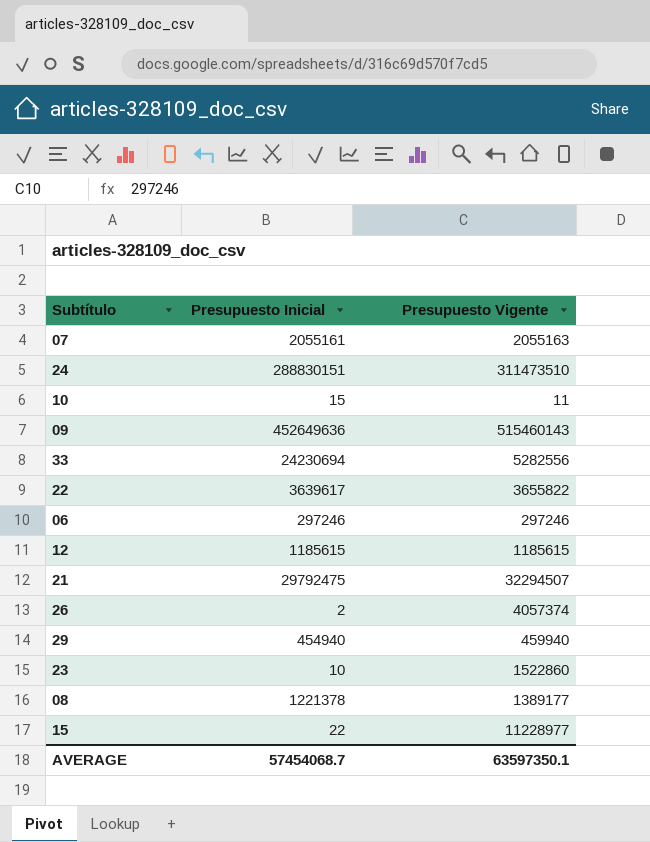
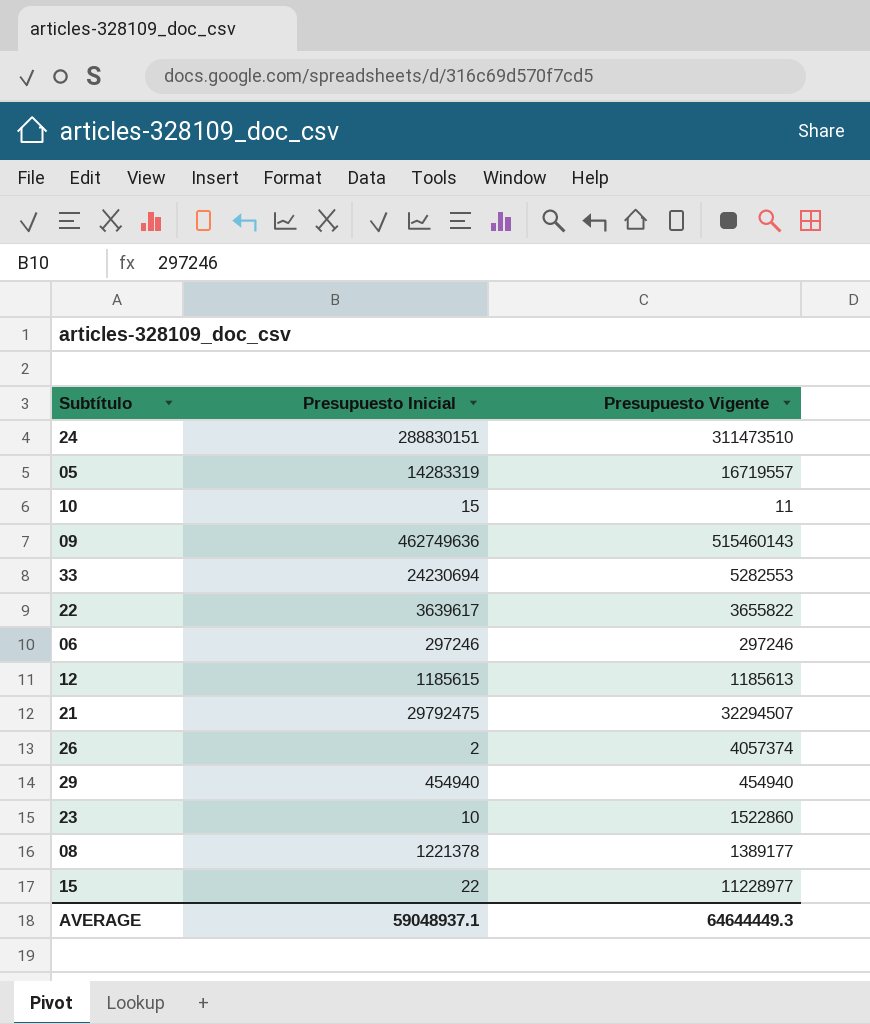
row 07: 2055161 | 2055163 -> none
row 05: none -> 14283319 | 16719557
09 | Presupuesto Inicial: 452649636 -> 462749636
33 | Presupuesto Vigente: 5282556 -> 5282553
12 | Presupuesto Vigente: 1185615 -> 1185613
29 | Presupuesto Vigente: 459940 -> 454940
AVERAGE | Presupuesto Inicial: 57454068.7 -> 59048937.1
AVERAGE | Presupuesto Vigente: 63597350.1 -> 64644449.3

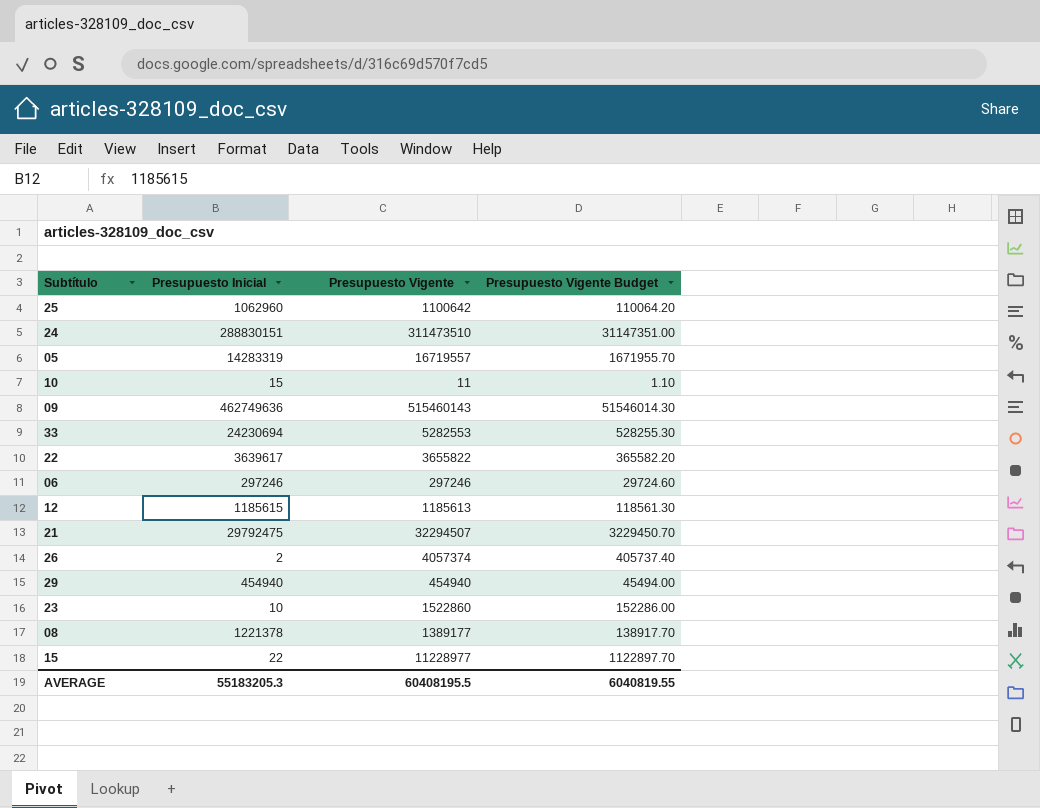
column Presupuesto Vigente Budget | formula: none -> [Presupuesto Vigente] * 0.1
row 25: none -> 1062960 | 1100642 | 110064.20
AVERAGE | Presupuesto Inicial: 59048937.1 -> 55183205.3
AVERAGE | Presupuesto Vigente: 64644449.3 -> 60408195.5

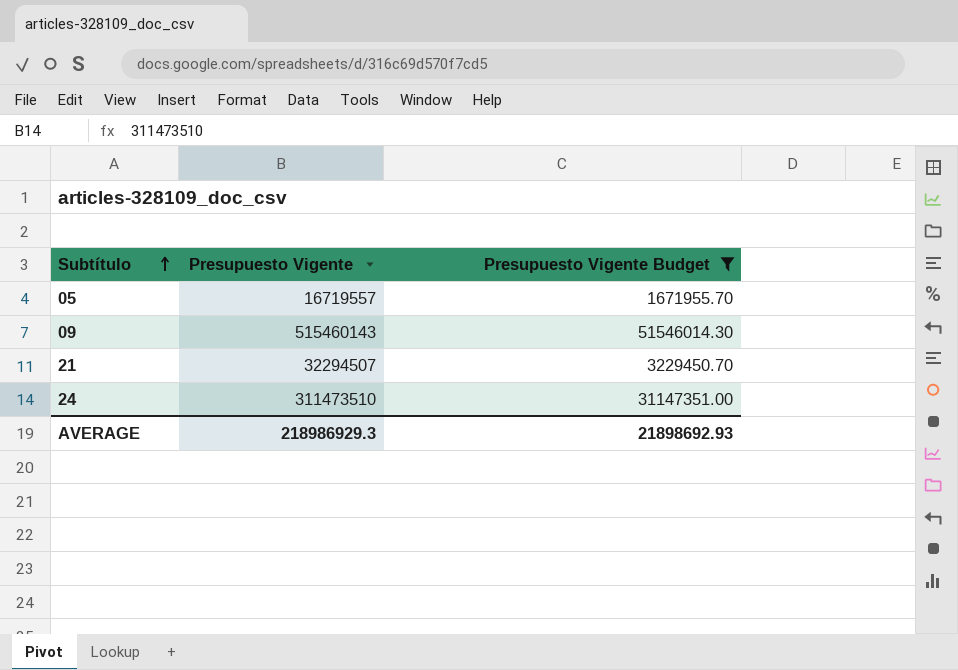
filter: none -> Presupuesto Vigente Budget >= 1671955.70
row order: none -> Subtítulo ascending
column Presupuesto Inicial | position: 2 -> none
AVERAGE | Presupuesto Vigente: 60408195.5 -> 218986929.3
AVERAGE | Presupuesto Vigente Budget: 6040819.55 -> 21898692.93

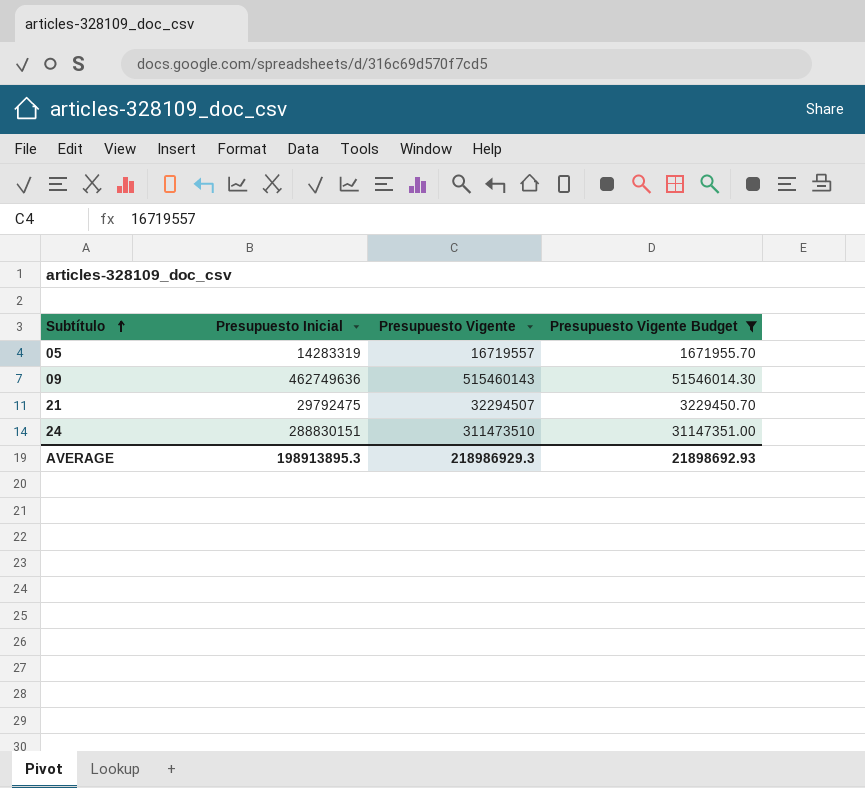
column Presupuesto Inicial | position: none -> 2

